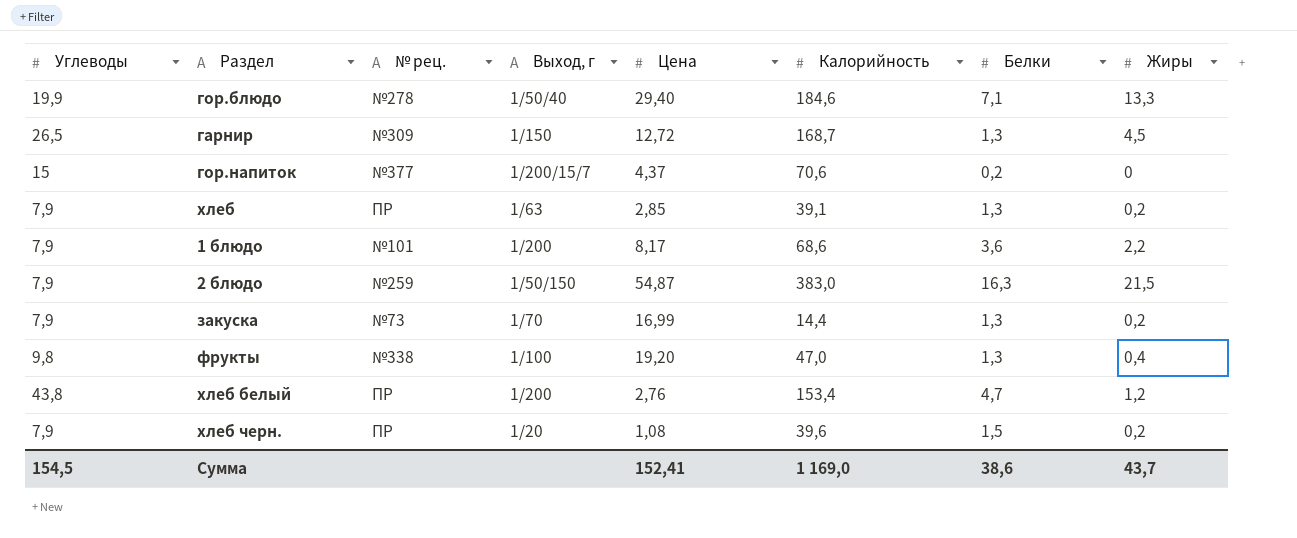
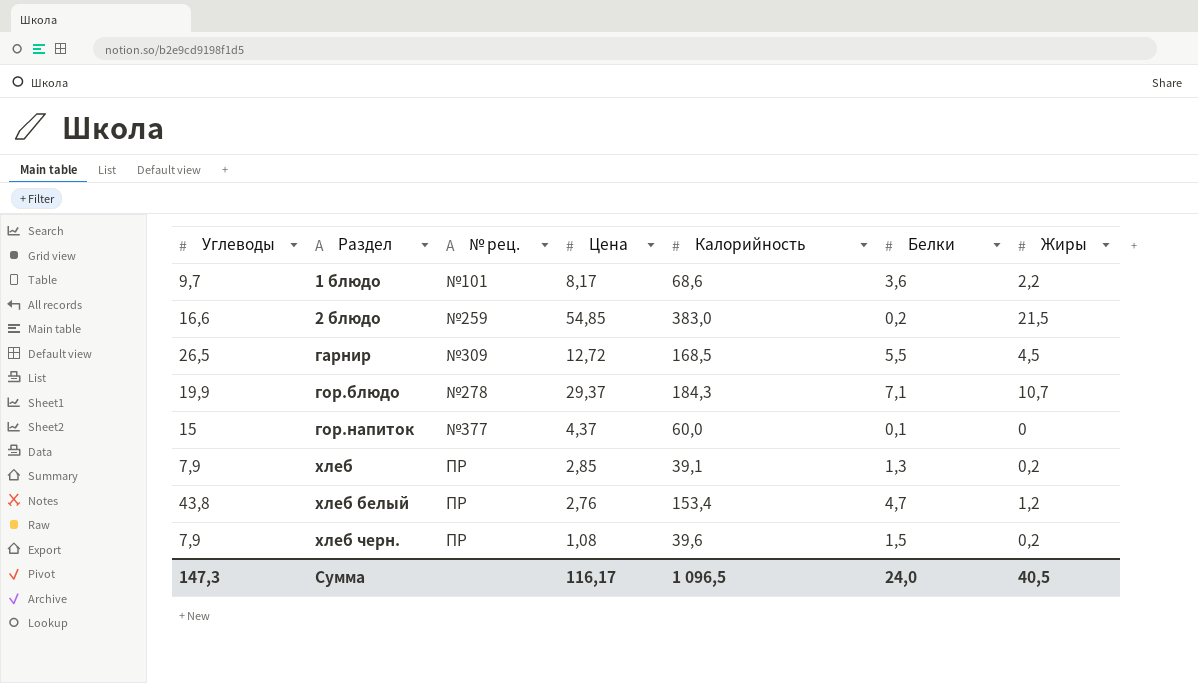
row order: none -> Раздел ascending
column Выход, г | position: 4 -> none
row закуска: 7,9 | №73 | 1/70 | 16,99 | 14,4 | 1,3 | 0,2 -> none
row фрукты: 9,8 | №338 | 1/100 | 19,20 | 47,0 | 1,3 | 0,4 -> none
1 блюдо | Углеводы: 7,9 -> 9,7
2 блюдо | Углеводы: 7,9 -> 16,6
2 блюдо | Цена: 54,87 -> 54,85
2 блюдо | Белки: 16,3 -> 0,2
гарнир | Калорийность: 168,7 -> 168,5
гарнир | Белки: 1,3 -> 5,5
гор.блюдо | Цена: 29,40 -> 29,37
гор.блюдо | Калорийность: 184,6 -> 184,3
гор.блюдо | Жиры: 13,3 -> 10,7
гор.напиток | Калорийность: 70,6 -> 60,0
гор.напиток | Белки: 0,2 -> 0,1
Сумма | Углеводы: 154,5 -> 147,3
Сумма | Цена: 152,41 -> 116,17
Сумма | Калорийность: 1 169,0 -> 1 096,5
Сумма | Белки: 38,6 -> 24,0
Сумма | Жиры: 43,7 -> 40,5

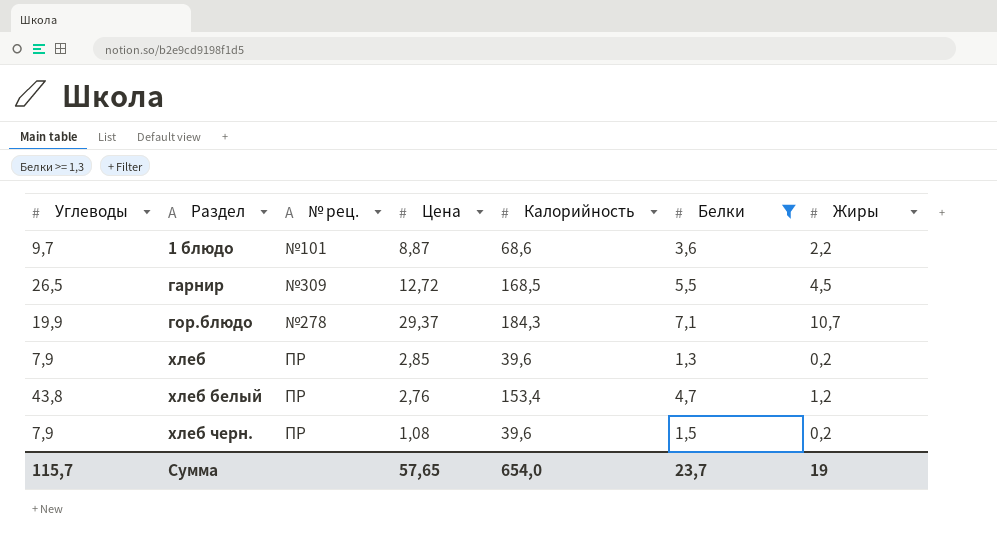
filter: none -> Белки >= 1,3
1 блюдо | Цена: 8,17 -> 8,87
хлеб | Калорийность: 39,1 -> 39,6
Сумма | Углеводы: 147,3 -> 115,7
Сумма | Цена: 116,17 -> 57,65
Сумма | Калорийность: 1 096,5 -> 654,0
Сумма | Белки: 24,0 -> 23,7
Сумма | Жиры: 40,5 -> 19

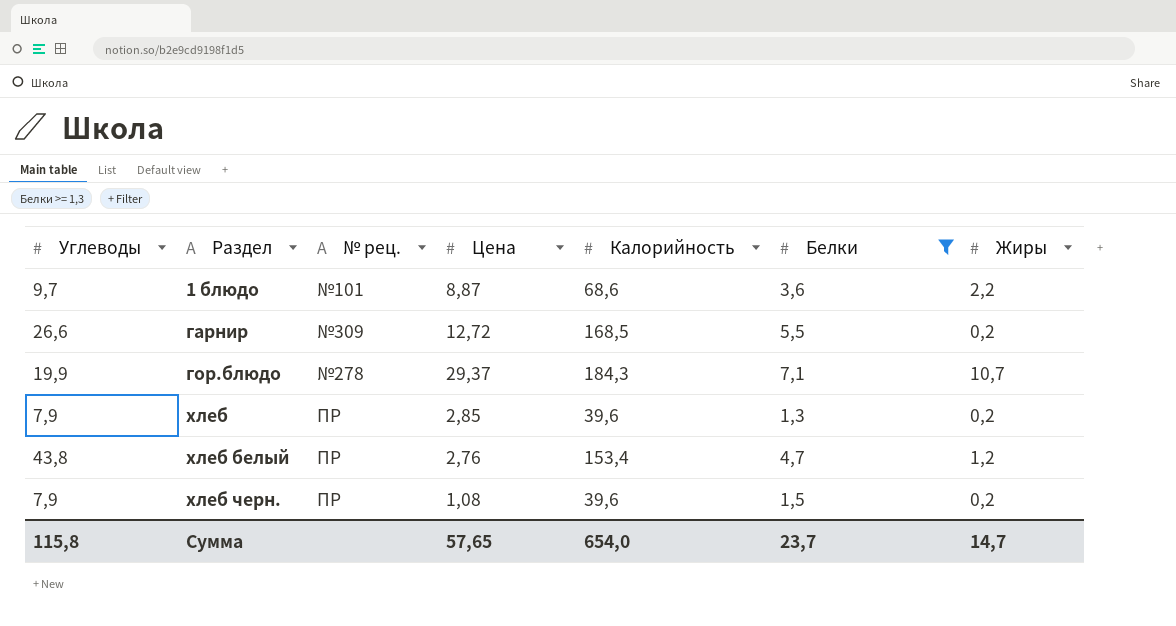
гарнир | Углеводы: 26,5 -> 26,6
гарнир | Жиры: 4,5 -> 0,2
Сумма | Углеводы: 115,7 -> 115,8
Сумма | Жиры: 19 -> 14,7

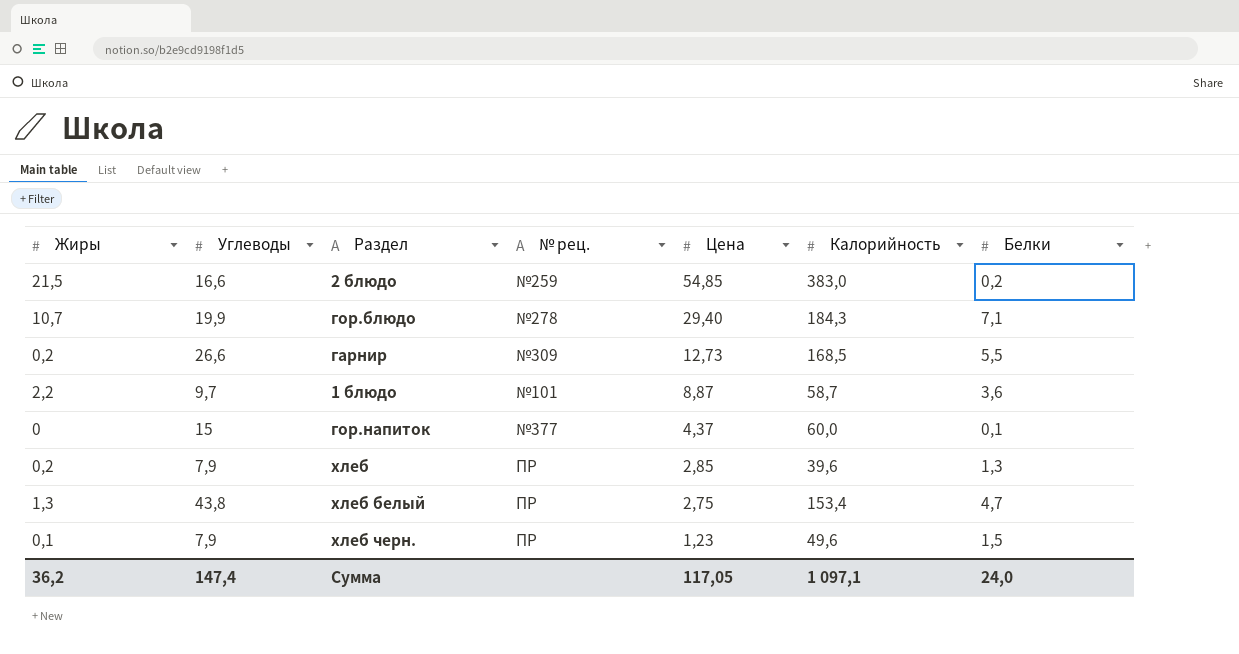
filter: Белки >= 1,3 -> none
row order: Раздел ascending -> Цена descending
column Жиры | position: 7 -> 1
гор.блюдо | Цена: 29,37 -> 29,40
гарнир | Цена: 12,72 -> 12,73
1 блюдо | Калорийность: 68,6 -> 58,7
хлеб белый | Жиры: 1,2 -> 1,3
хлеб белый | Цена: 2,76 -> 2,75
хлеб черн. | Жиры: 0,2 -> 0,1
хлеб черн. | Цена: 1,08 -> 1,23
хлеб черн. | Калорийность: 39,6 -> 49,6
Сумма | Жиры: 14,7 -> 36,2
Сумма | Углеводы: 115,8 -> 147,4
Сумма | Цена: 57,65 -> 117,05
Сумма | Калорийность: 654,0 -> 1 097,1
Сумма | Белки: 23,7 -> 24,0

